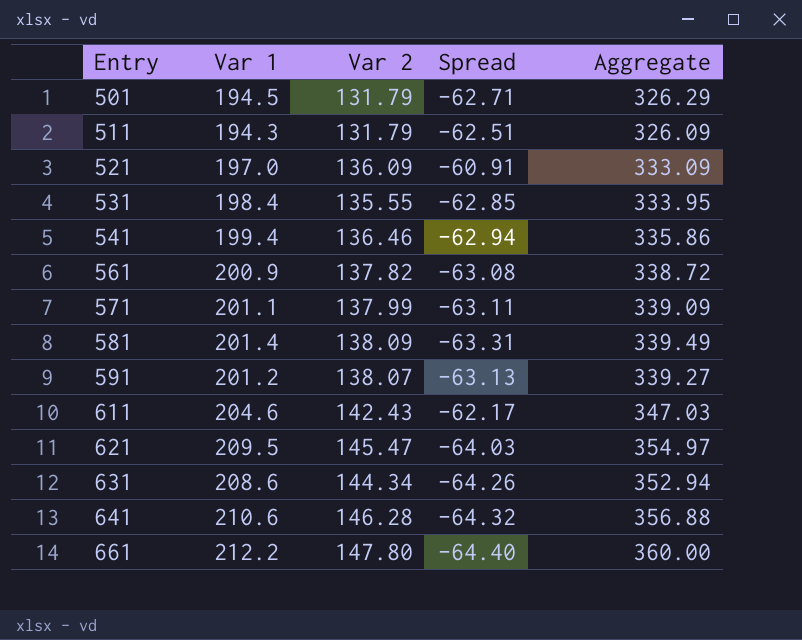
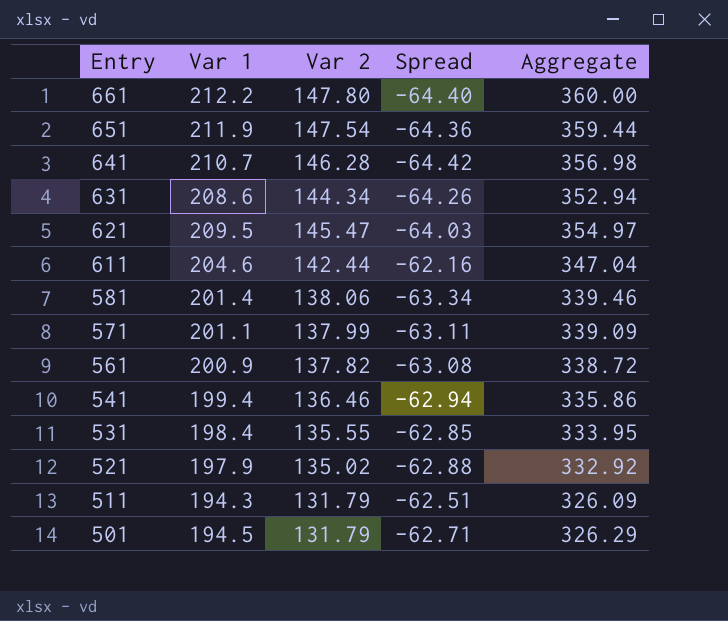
row order: Entry ascending -> Entry descending
row 591: 201.2 | 138.07 | -63.13 | 339.27 -> none
row 651: none -> 211.9 | 147.54 | -64.36 | 359.44
641 | Var 1: 210.6 -> 210.7
641 | Spread: -64.32 -> -64.42
641 | Aggregate: 356.88 -> 356.98
611 | Var 2: 142.43 -> 142.44
611 | Spread: -62.17 -> -62.16
611 | Aggregate: 347.03 -> 347.04
581 | Var 2: 138.09 -> 138.06
581 | Spread: -63.31 -> -63.34
581 | Aggregate: 339.49 -> 339.46
521 | Var 1: 197.0 -> 197.9
521 | Var 2: 136.09 -> 135.02
521 | Spread: -60.91 -> -62.88
521 | Aggregate: 333.09 -> 332.92

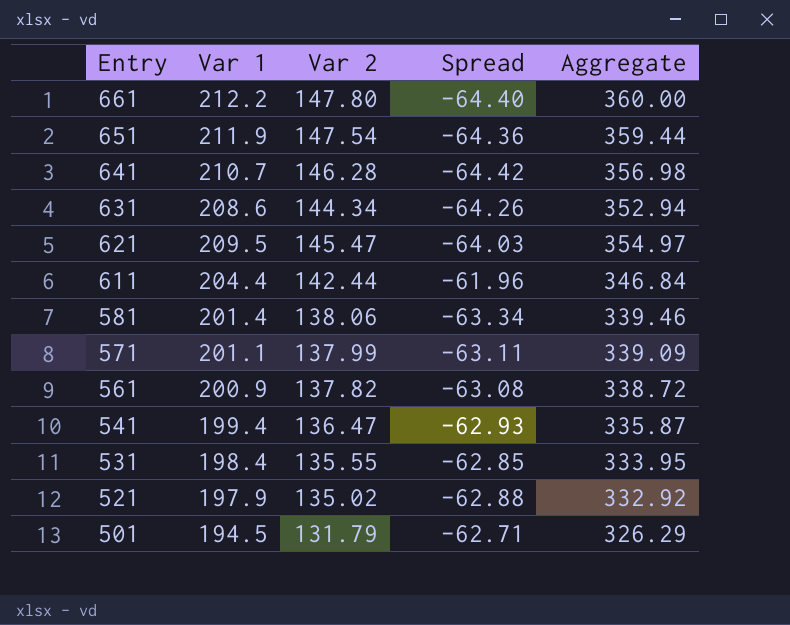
row 511: 194.3 | 131.79 | -62.51 | 326.09 -> none
611 | Var 1: 204.6 -> 204.4
611 | Spread: -62.16 -> -61.96
611 | Aggregate: 347.04 -> 346.84
541 | Var 2: 136.46 -> 136.47
541 | Spread: -62.94 -> -62.93
541 | Aggregate: 335.86 -> 335.87

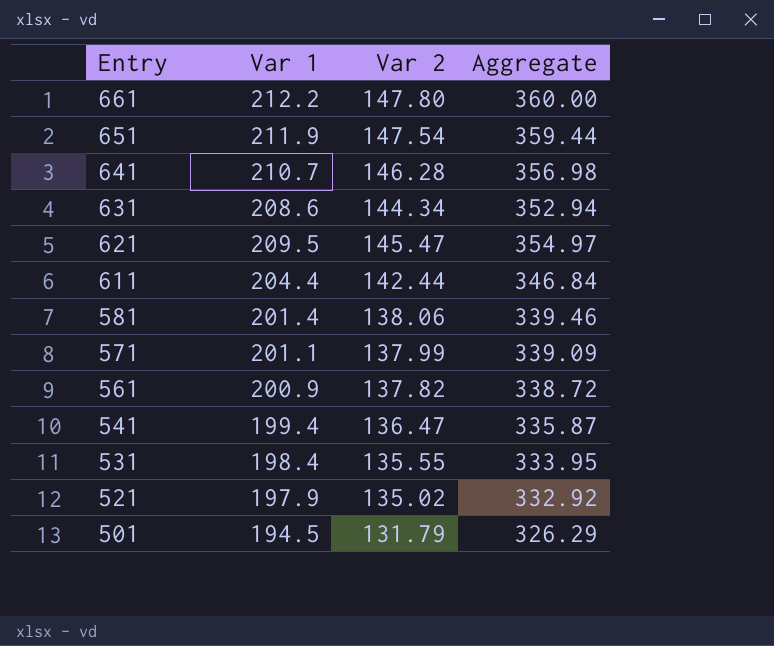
column Spread | formula: [Var 2] - [Var 1] -> none

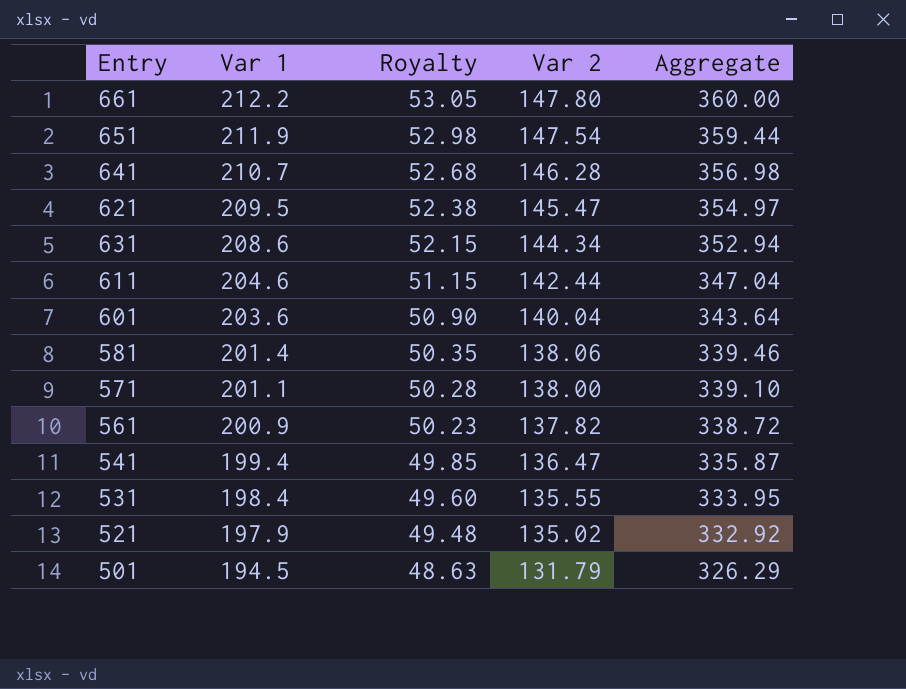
row order: Entry descending -> Var 1 descending
column Royalty | formula: none -> [Var 1] * 0.25
611 | Var 1: 204.4 -> 204.6
611 | Aggregate: 346.84 -> 347.04
row 601: none -> 203.6 | 50.90 | 140.04 | 343.64
571 | Var 2: 137.99 -> 138.00
571 | Aggregate: 339.09 -> 339.10

